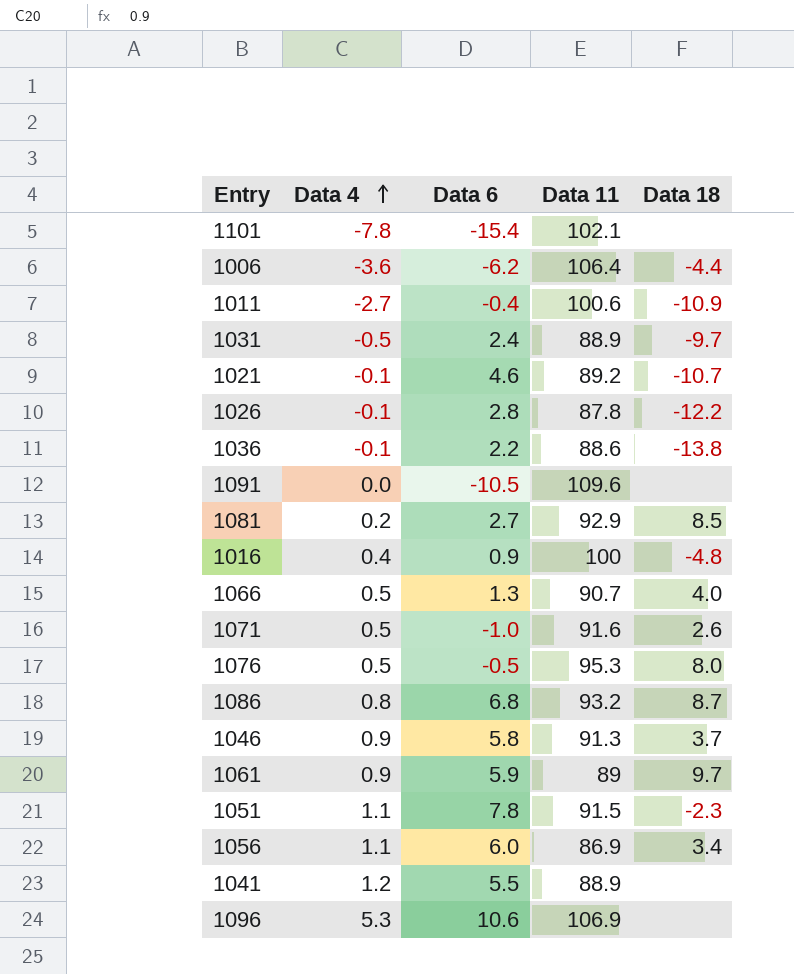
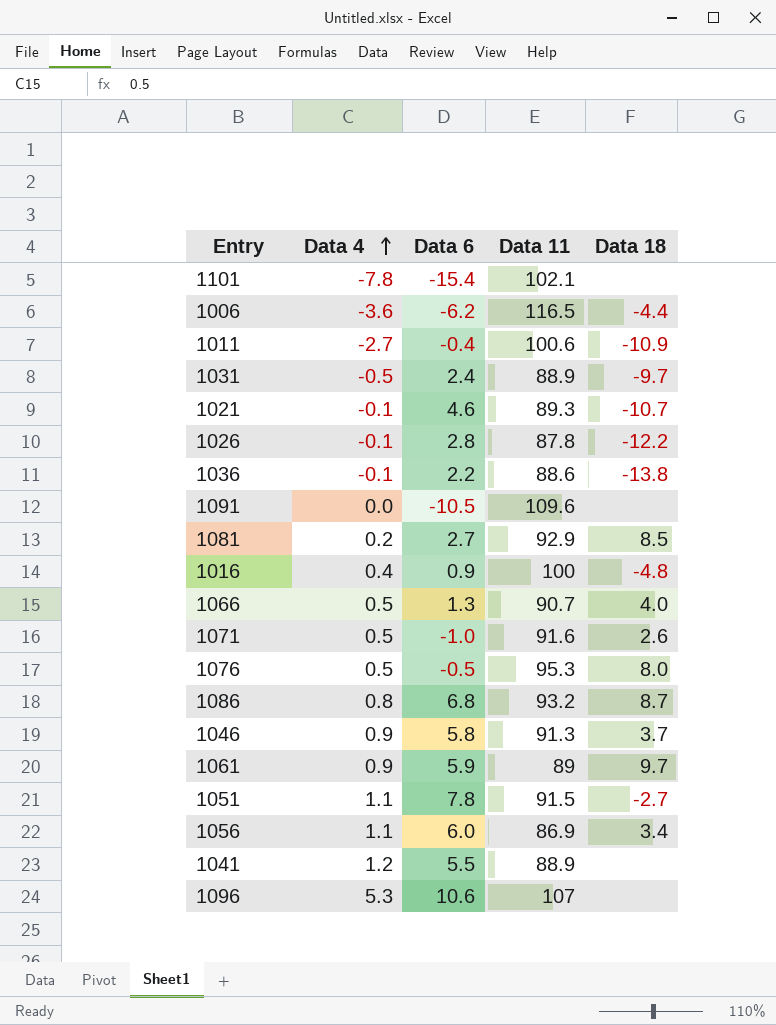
1006 | Data 11: 106.4 -> 116.5
1021 | Data 11: 89.2 -> 89.3
1051 | Data 18: -2.3 -> -2.7
1096 | Data 11: 106.9 -> 107

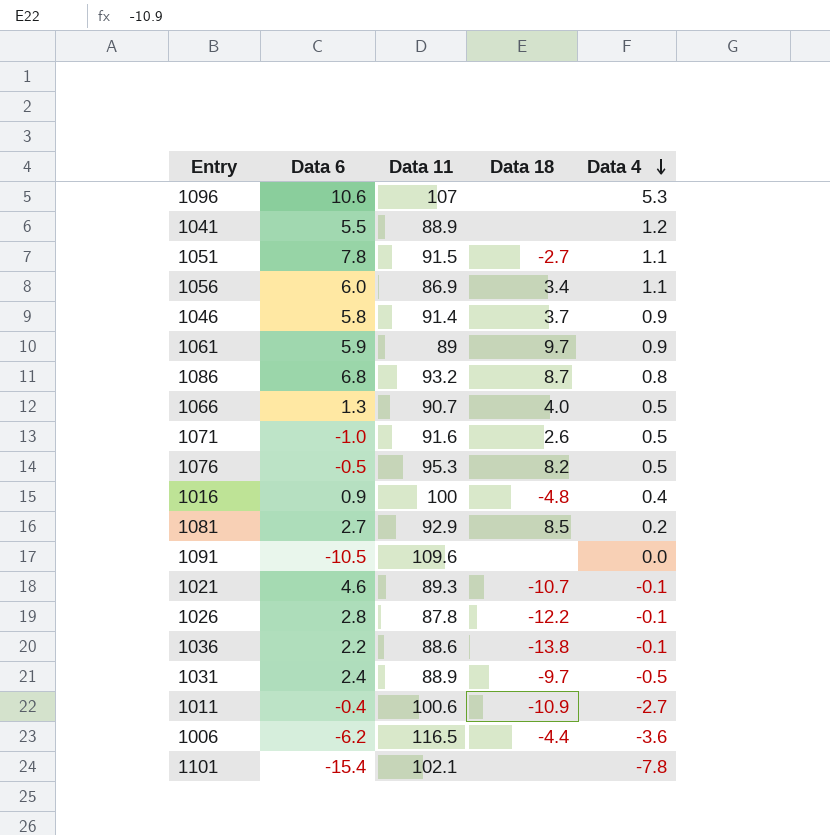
row order: Data 4 ascending -> Data 4 descending
column Data 4 | position: 2 -> 5
1046 | Data 11: 91.3 -> 91.4
1076 | Data 18: 8.0 -> 8.2

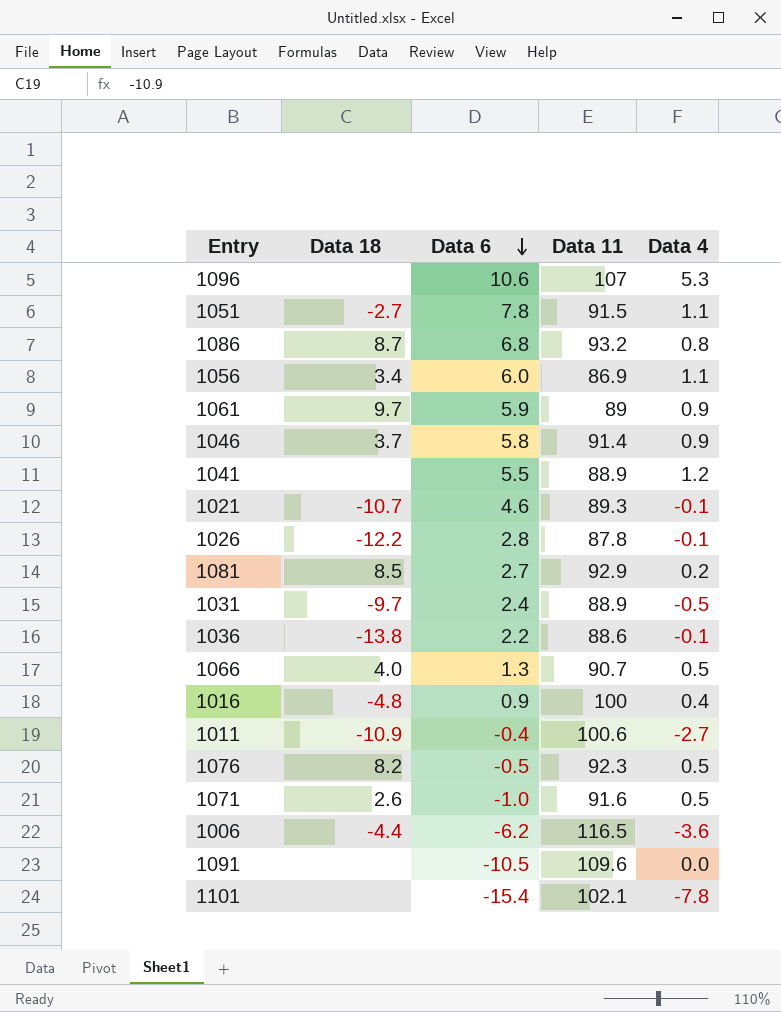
row order: Data 4 descending -> Data 6 descending
column Data 18 | position: 4 -> 2
1076 | Data 11: 95.3 -> 92.3

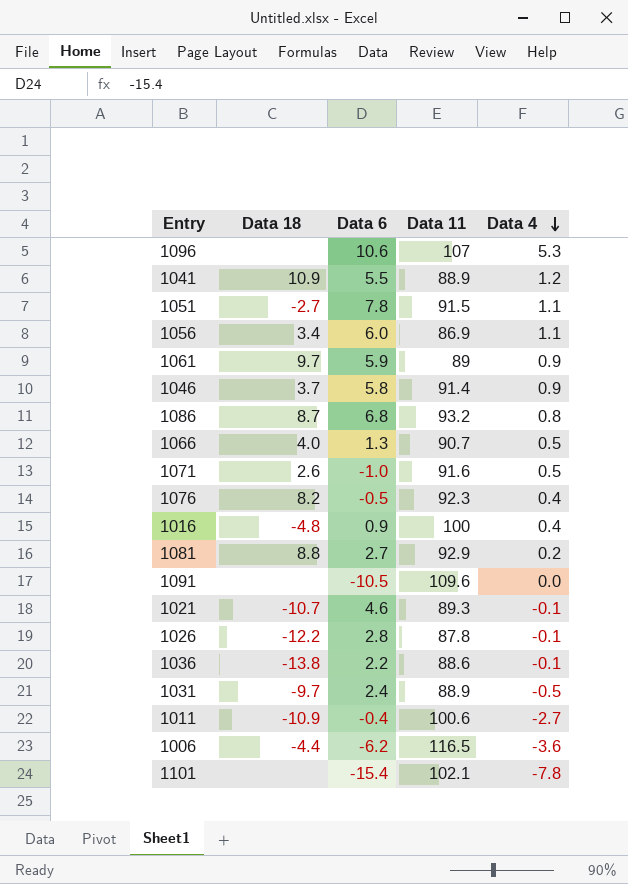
row order: Data 6 descending -> Data 4 descending
1041 | Data 18: none -> 10.9
1076 | Data 4: 0.5 -> 0.4
1081 | Data 18: 8.5 -> 8.8

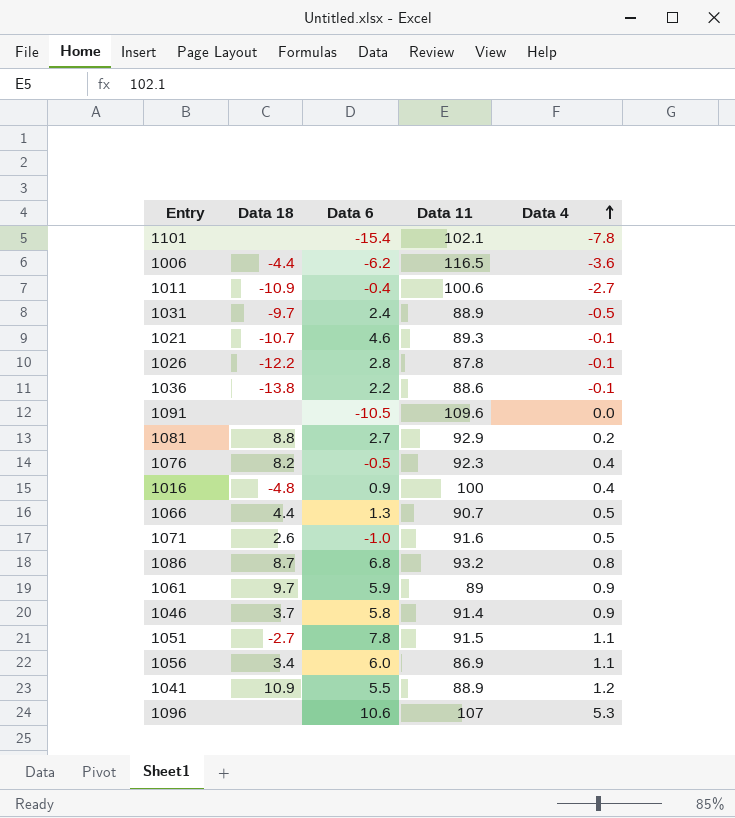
row order: Data 4 descending -> Data 4 ascending
1066 | Data 18: 4.0 -> 4.4

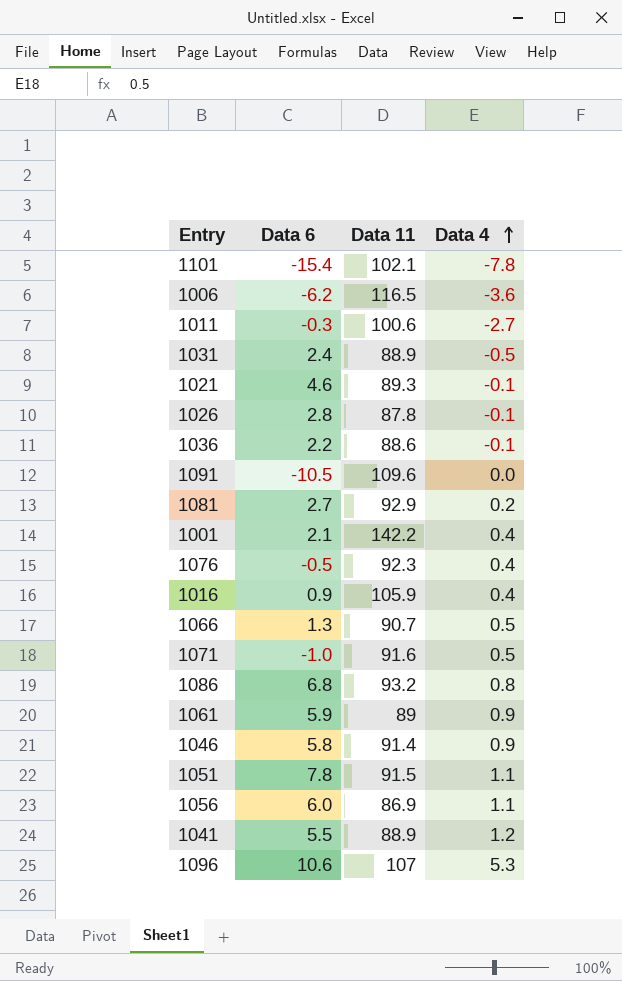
column Data 18 | position: 2 -> none
1011 | Data 6: -0.4 -> -0.3
row 1001: none -> 2.1 | 142.2 | 0.4
1016 | Data 11: 100 -> 105.9

